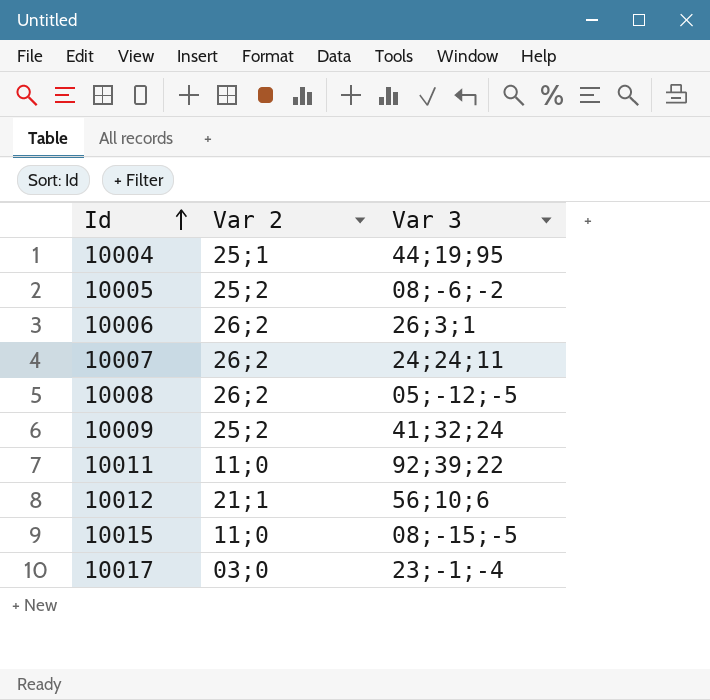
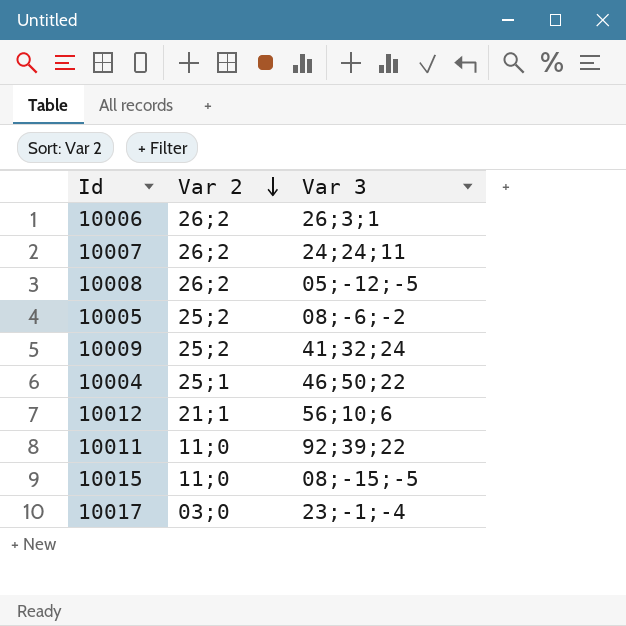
row order: Id ascending -> Var 2 descending
10004 | Var 3: 44;19;95 -> 46;50;22

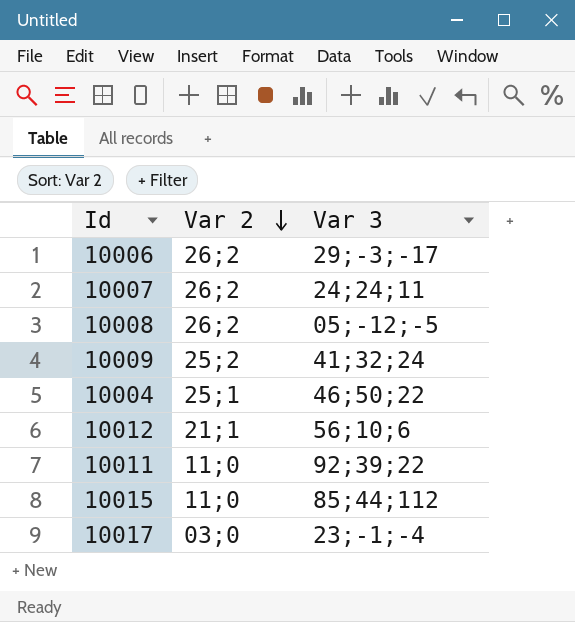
row 10005: 25;2 | 08;-6;-2 -> none
10006 | Var 3: 26;3;1 -> 29;-3;-17
10015 | Var 3: 08;-15;-5 -> 85;44;112

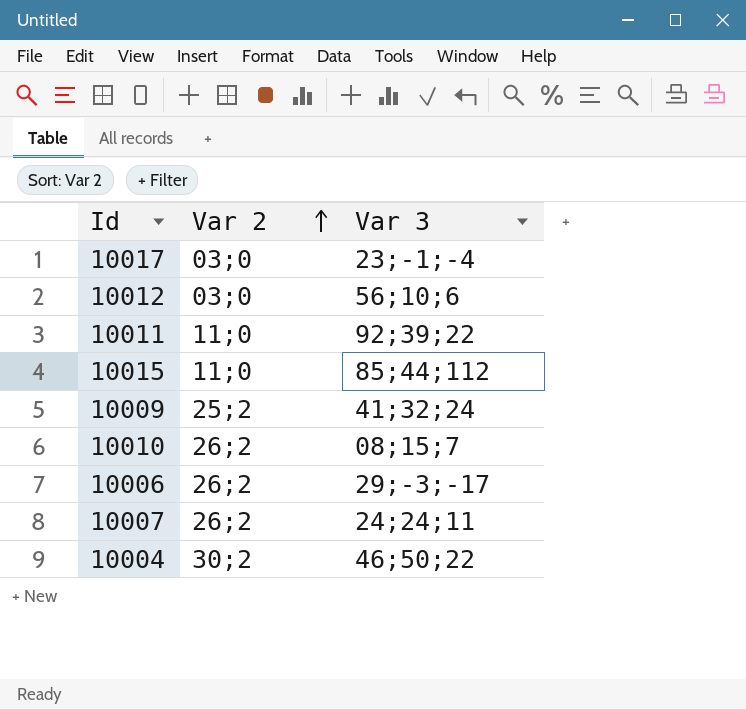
row order: Var 2 descending -> Var 2 ascending
row 10008: 26;2 | 05;-12;-5 -> none
10012 | Var 2: 21;1 -> 03;0
row 10010: none -> 26;2 | 08;15;7
10004 | Var 2: 25;1 -> 30;2

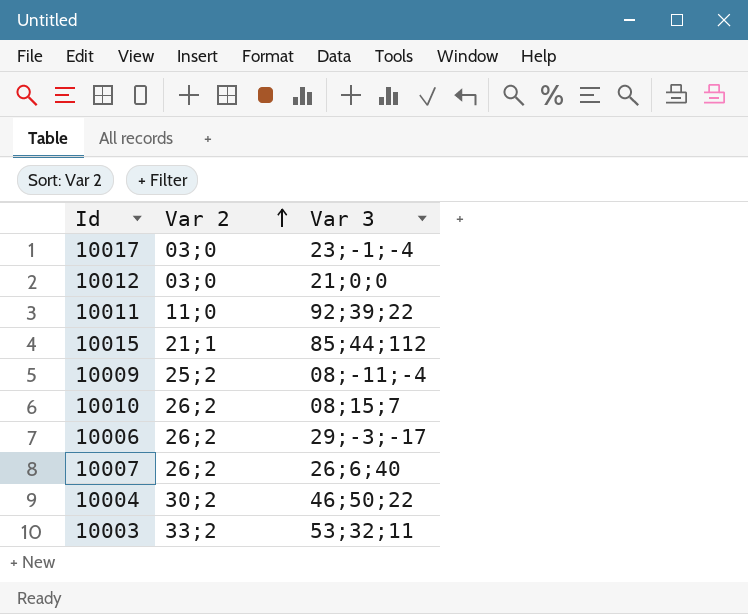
10012 | Var 3: 56;10;6 -> 21;0;0
10015 | Var 2: 11;0 -> 21;1
10009 | Var 3: 41;32;24 -> 08;-11;-4
10007 | Var 3: 24;24;11 -> 26;6;40
row 10003: none -> 33;2 | 53;32;11

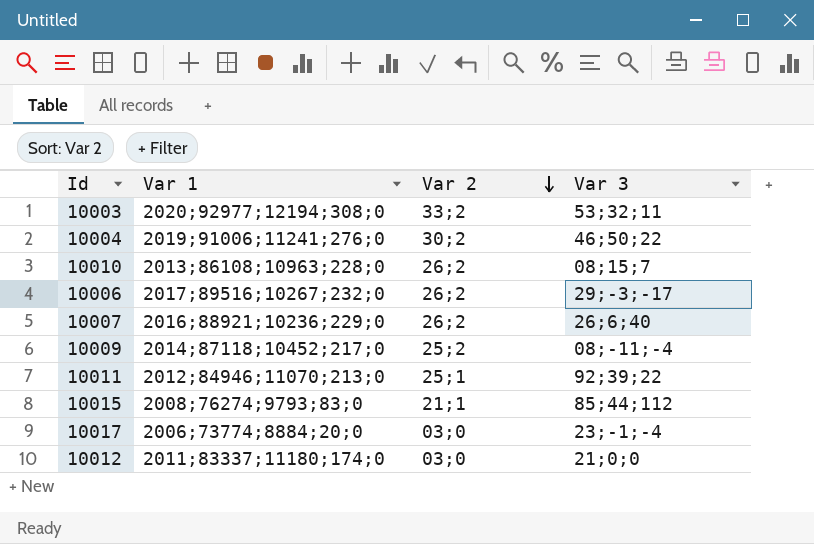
row order: Var 2 ascending -> Var 2 descending
column Var 1 | position: none -> 2
10011 | Var 2: 11;0 -> 25;1

